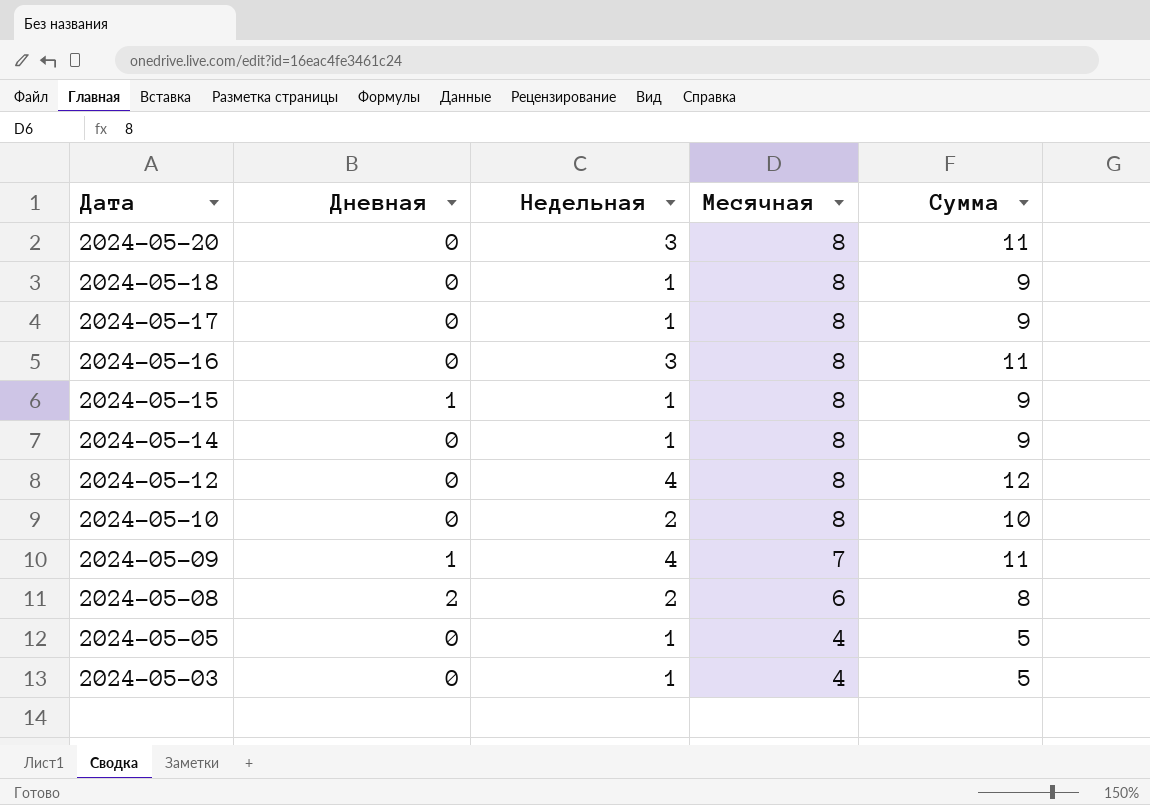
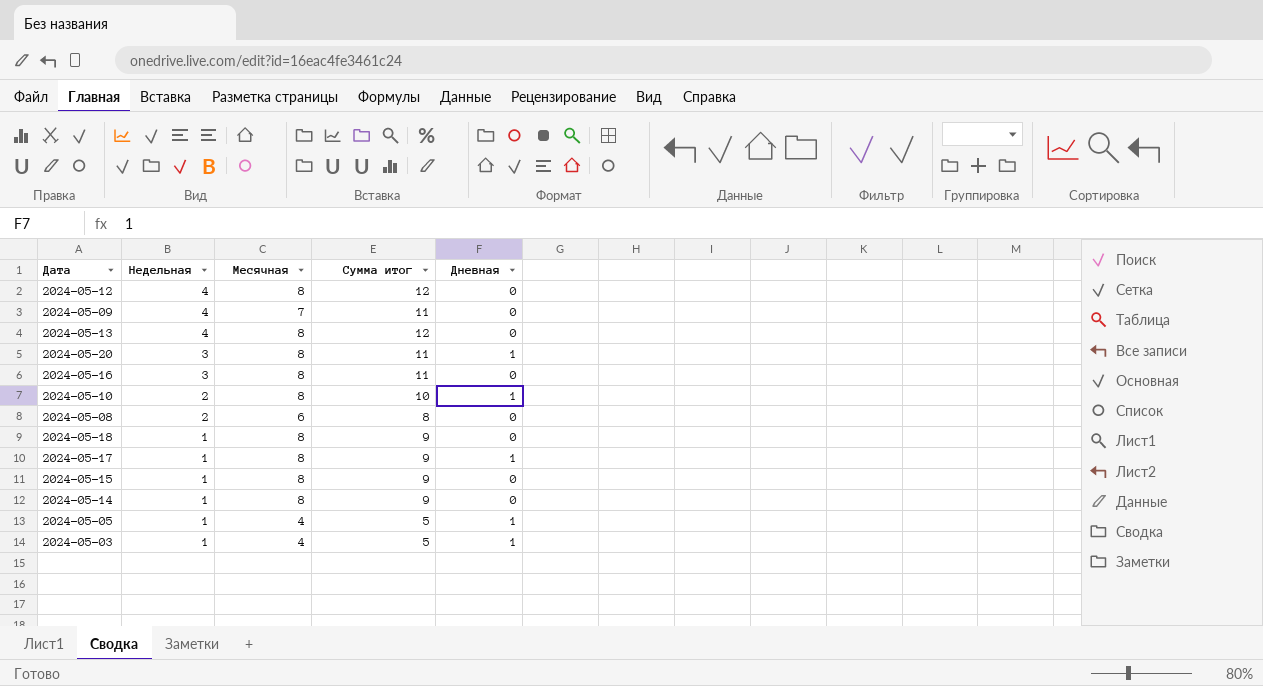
row order: Дата descending -> Недельная descending
column name: Сумма -> Сумма итог
column Дневная | position: 2 -> 5
2024-05-09 | Дневная: 1 -> 0
row 2024-05-13: none -> 4 | 8 | 12 | 0
2024-05-20 | Дневная: 0 -> 1
2024-05-10 | Дневная: 0 -> 1
2024-05-08 | Дневная: 2 -> 0
2024-05-17 | Дневная: 0 -> 1
2024-05-15 | Дневная: 1 -> 0
2024-05-05 | Дневная: 0 -> 1
2024-05-03 | Дневная: 0 -> 1

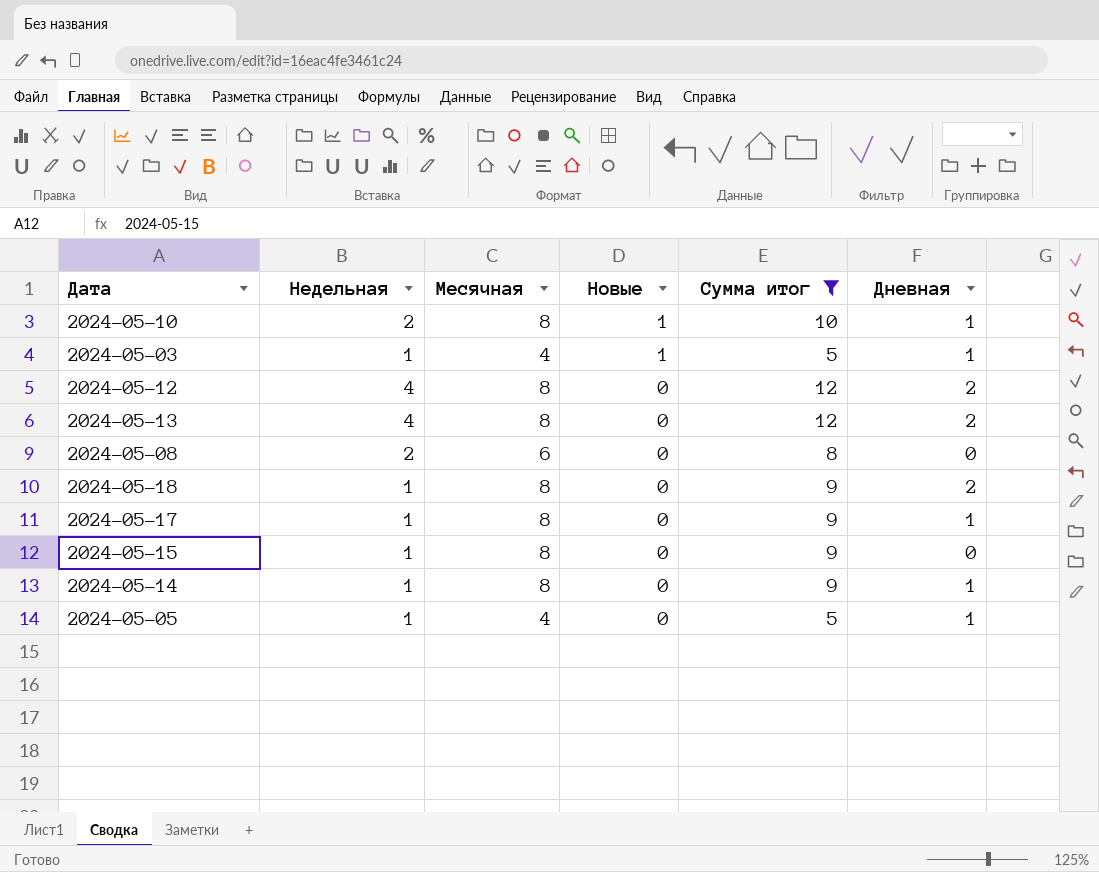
filter: none -> Сумма итог != 11
row order: Недельная descending -> Новые descending
column Новые | position: none -> 4
2024-05-12 | Дневная: 0 -> 2
2024-05-13 | Дневная: 0 -> 2
2024-05-18 | Дневная: 0 -> 2
2024-05-14 | Дневная: 0 -> 1

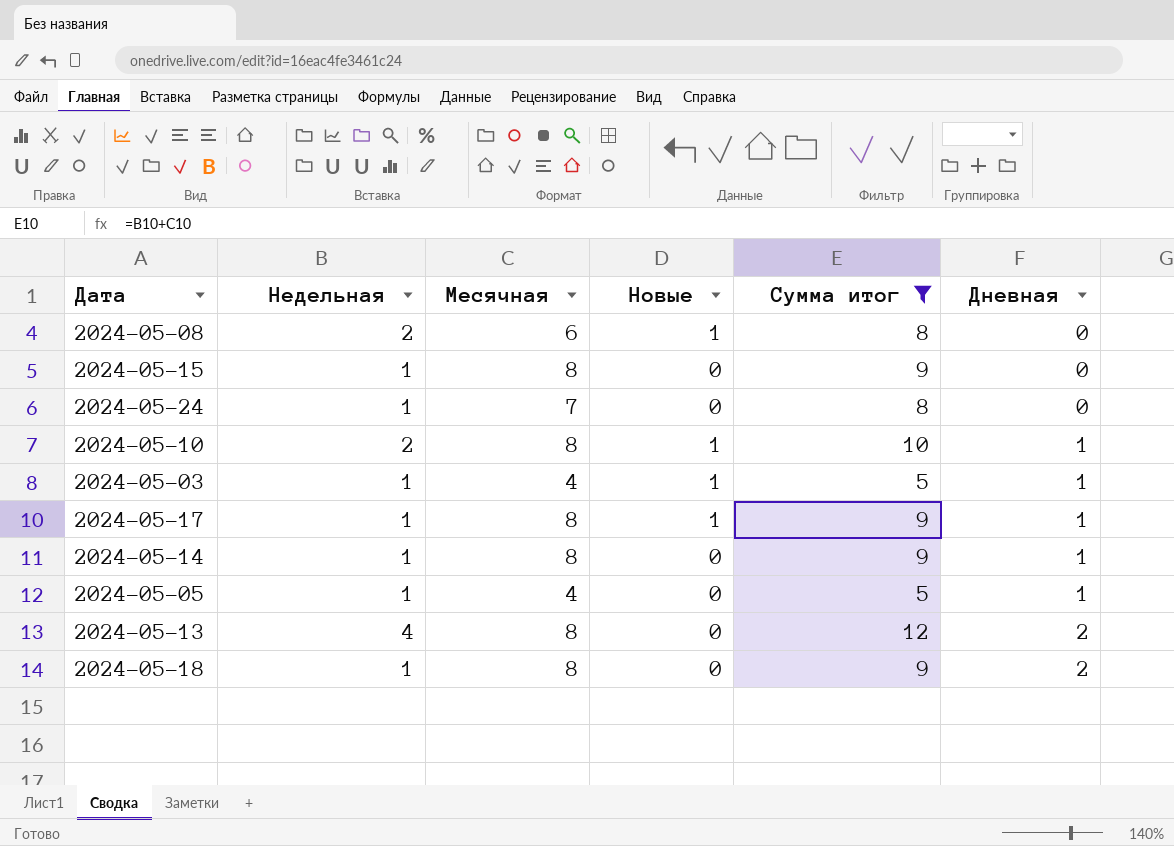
row order: Новые descending -> Дневная ascending
row 2024-05-12: 4 | 8 | 0 | 12 | 2 -> none
2024-05-08 | Новые: 0 -> 1
row 2024-05-24: none -> 1 | 7 | 0 | 8 | 0
2024-05-17 | Новые: 0 -> 1

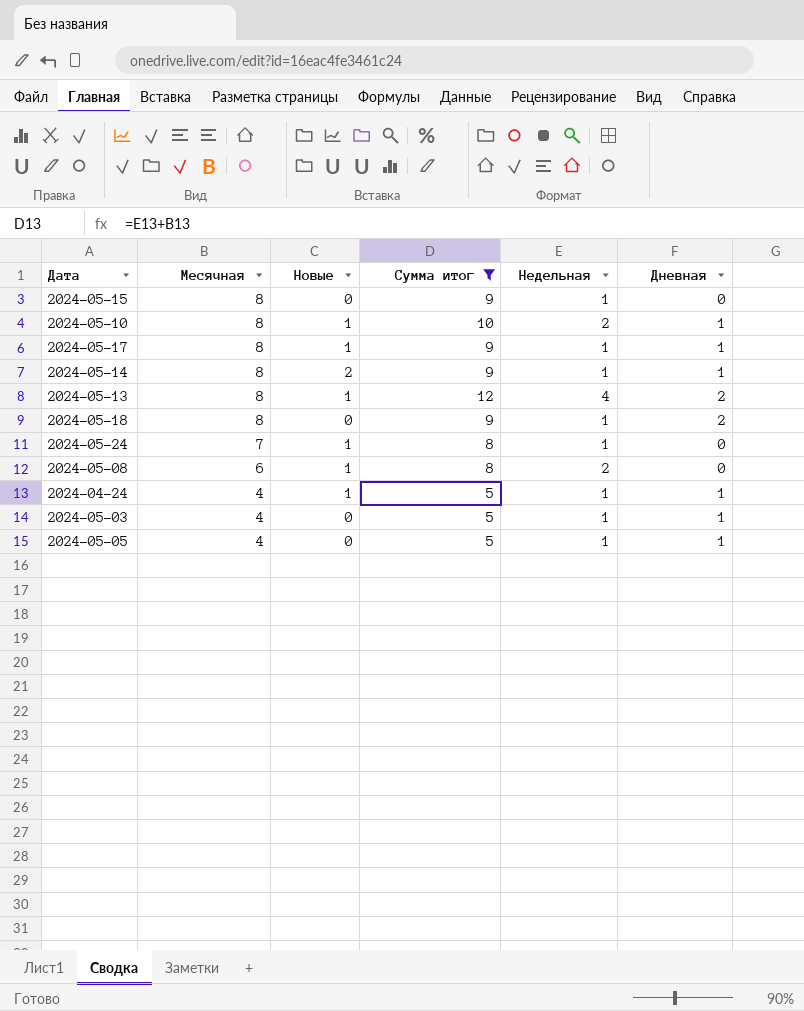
row order: Дневная ascending -> Месячная descending
column Недельная | position: 2 -> 5
2024-05-14 | Новые: 0 -> 2
2024-05-13 | Новые: 0 -> 1
2024-05-24 | Новые: 0 -> 1
row 2024-04-24: none -> 4 | 1 | 5 | 1 | 1
2024-05-03 | Новые: 1 -> 0

